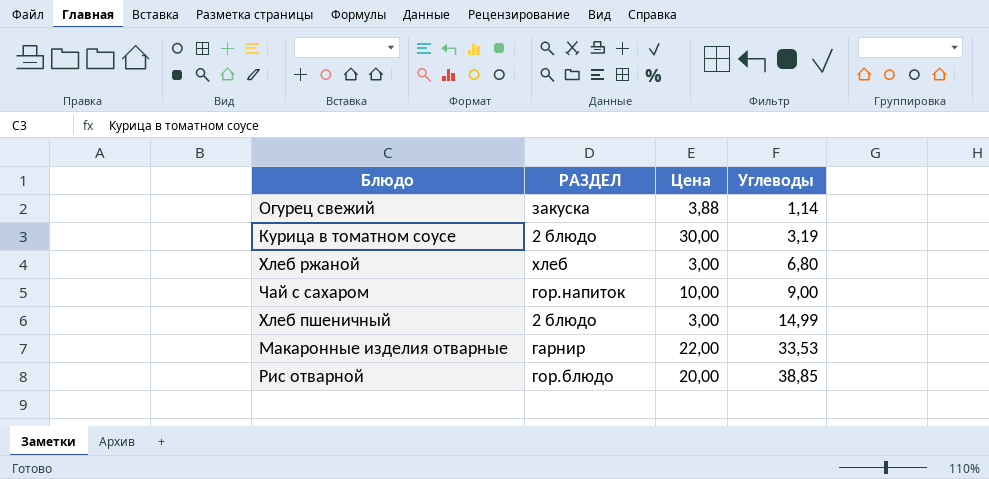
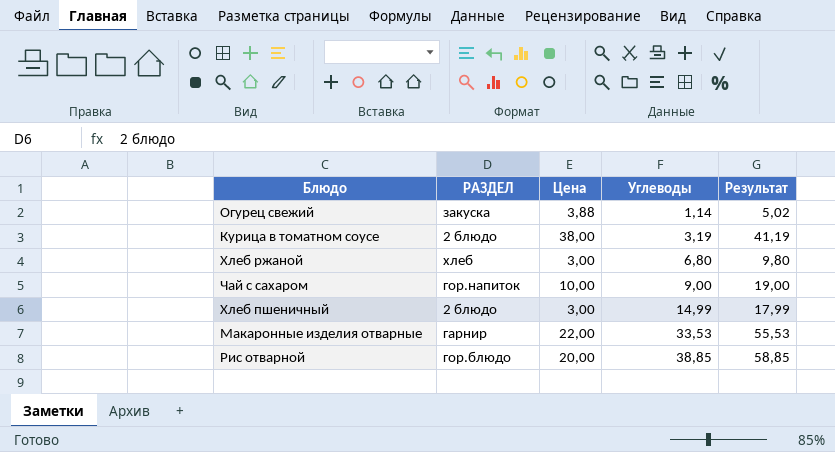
column Результат | formula: none -> [Цена] + [Углеводы]
Курица в томатном соусе | Цена: 30,00 -> 38,00

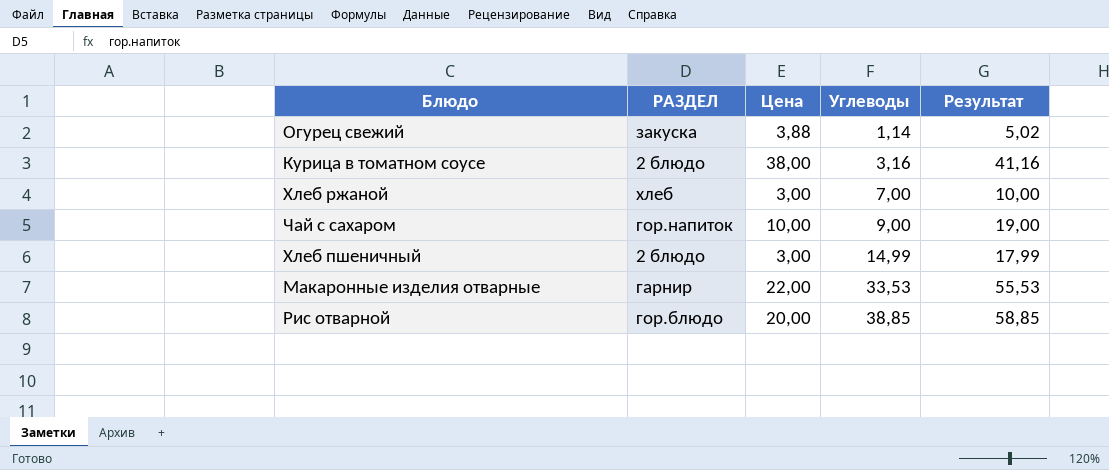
Курица в томатном соусе | Углеводы: 3,19 -> 3,16
Курица в томатном соусе | Результат: 41,19 -> 41,16
Хлеб ржаной | Углеводы: 6,80 -> 7,00
Хлеб ржаной | Результат: 9,80 -> 10,00

